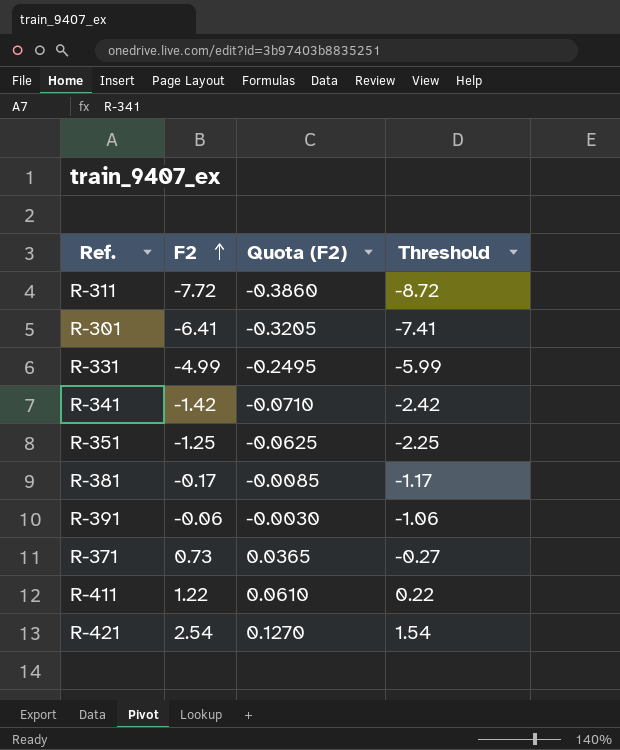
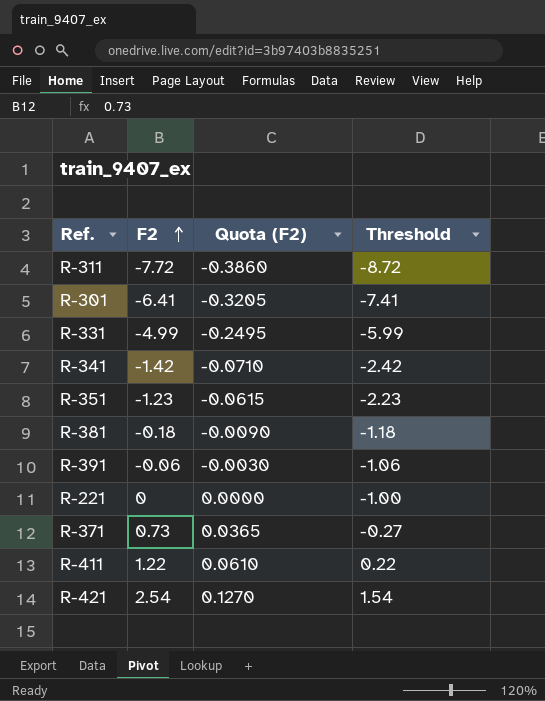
R-351 | F2: -1.25 -> -1.23
R-351 | Quota (F2): -0.0625 -> -0.0615
R-351 | Threshold: -2.25 -> -2.23
R-381 | F2: -0.17 -> -0.18
R-381 | Quota (F2): -0.0085 -> -0.0090
R-381 | Threshold: -1.17 -> -1.18
row R-221: none -> 0 | 0.0000 | -1.00

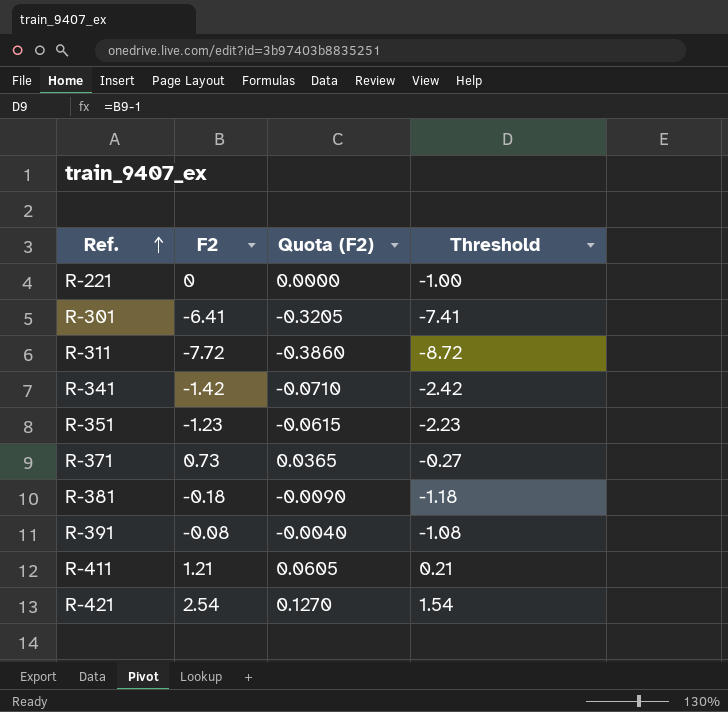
row order: F2 ascending -> Ref. ascending
row R-331: -4.99 | -0.2495 | -5.99 -> none
R-391 | F2: -0.06 -> -0.08
R-391 | Quota (F2): -0.0030 -> -0.0040
R-391 | Threshold: -1.06 -> -1.08
R-411 | F2: 1.22 -> 1.21
R-411 | Quota (F2): 0.0610 -> 0.0605
R-411 | Threshold: 0.22 -> 0.21

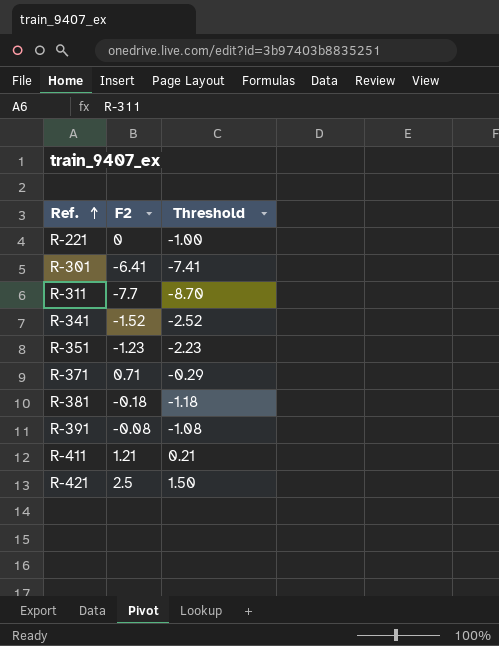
column Quota (F2) | formula: [F2] * 0.05 -> none
R-311 | F2: -7.72 -> -7.7
R-311 | Threshold: -8.72 -> -8.70
R-341 | F2: -1.42 -> -1.52
R-341 | Threshold: -2.42 -> -2.52
R-371 | F2: 0.73 -> 0.71
R-371 | Threshold: -0.27 -> -0.29
R-421 | F2: 2.54 -> 2.5
R-421 | Threshold: 1.54 -> 1.50

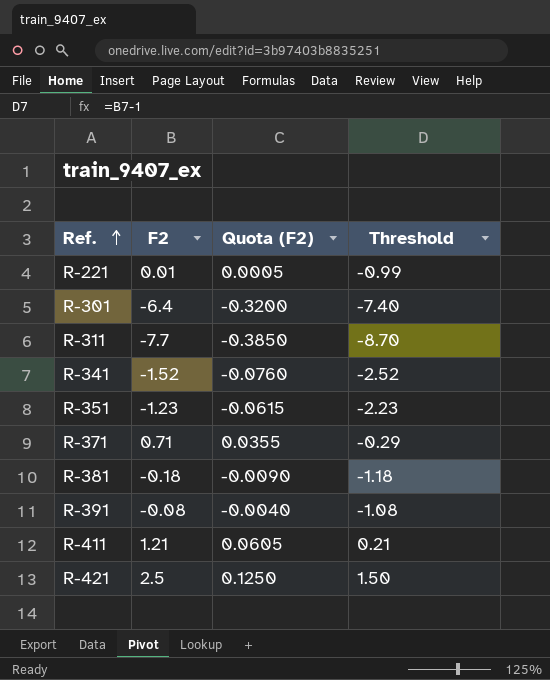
column Quota (F2) | formula: none -> [F2] * 0.05
R-221 | F2: 0 -> 0.01
R-221 | Threshold: -1.00 -> -0.99
R-301 | F2: -6.41 -> -6.4
R-301 | Threshold: -7.41 -> -7.40

